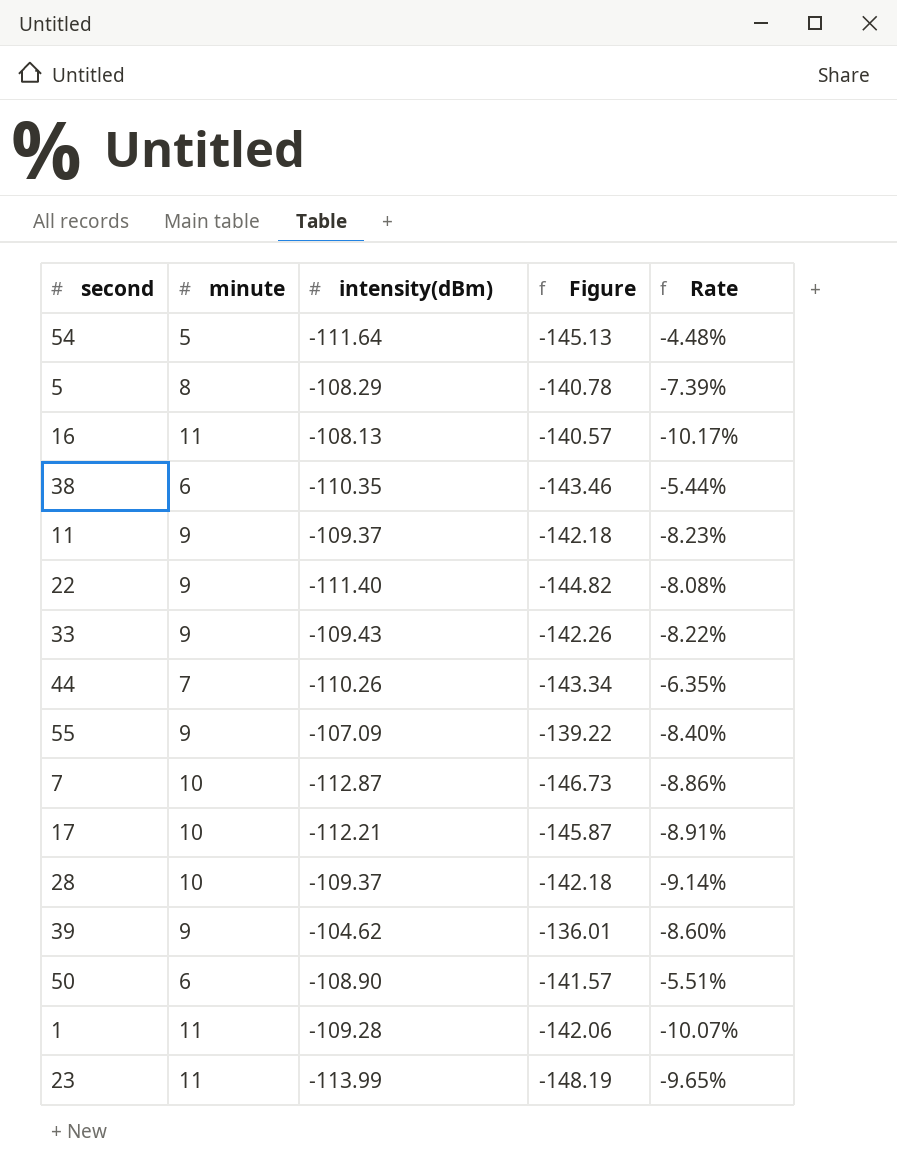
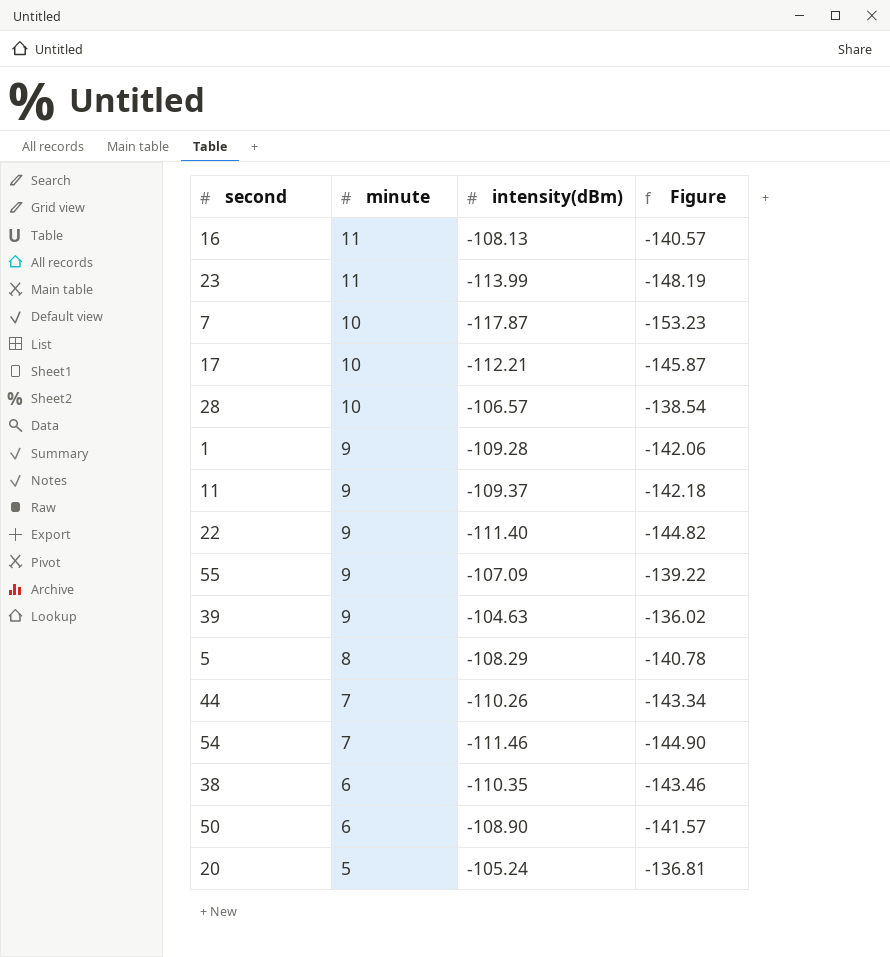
row order: none -> minute descending
column Rate | formula: [minute] / [intensity(dBm)] -> none
row 33: 9 | -109.43 | -142.26 | -8.22% -> none
7 | intensity(dBm): -112.87 -> -117.87
7 | Figure: -146.73 -> -153.23
28 | intensity(dBm): -109.37 -> -106.57
28 | Figure: -142.18 -> -138.54
1 | minute: 11 -> 9
39 | intensity(dBm): -104.62 -> -104.63
39 | Figure: -136.01 -> -136.02
54 | minute: 5 -> 7
54 | intensity(dBm): -111.64 -> -111.46
54 | Figure: -145.13 -> -144.90
row 20: none -> 5 | -105.24 | -136.81

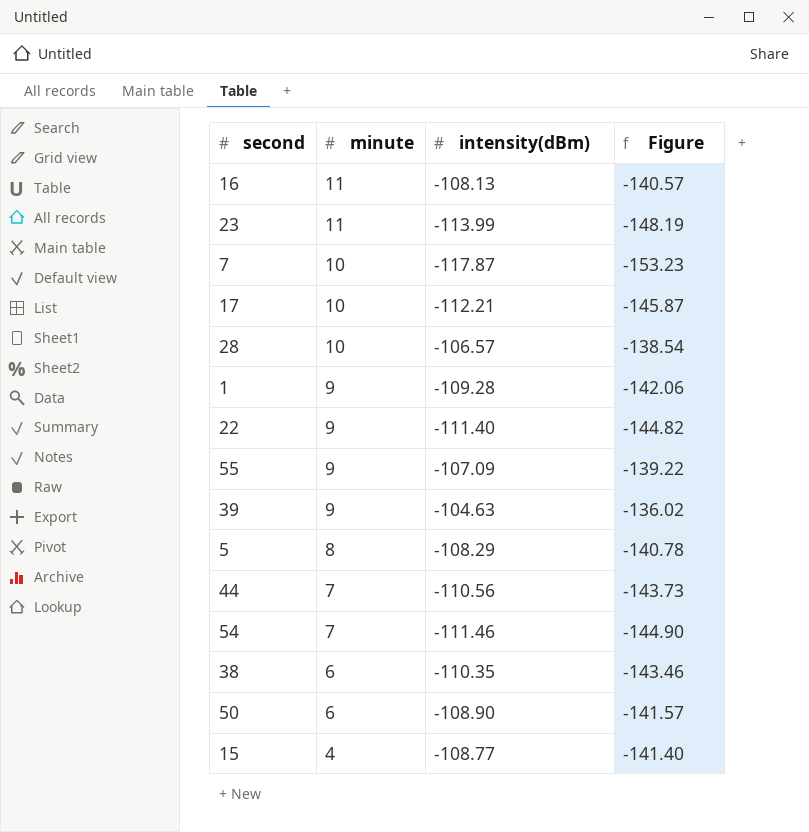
row 11: 9 | -109.37 | -142.18 -> none
row 20: 5 | -105.24 | -136.81 -> none
44 | intensity(dBm): -110.26 -> -110.56
44 | Figure: -143.34 -> -143.73
row 15: none -> 4 | -108.77 | -141.40

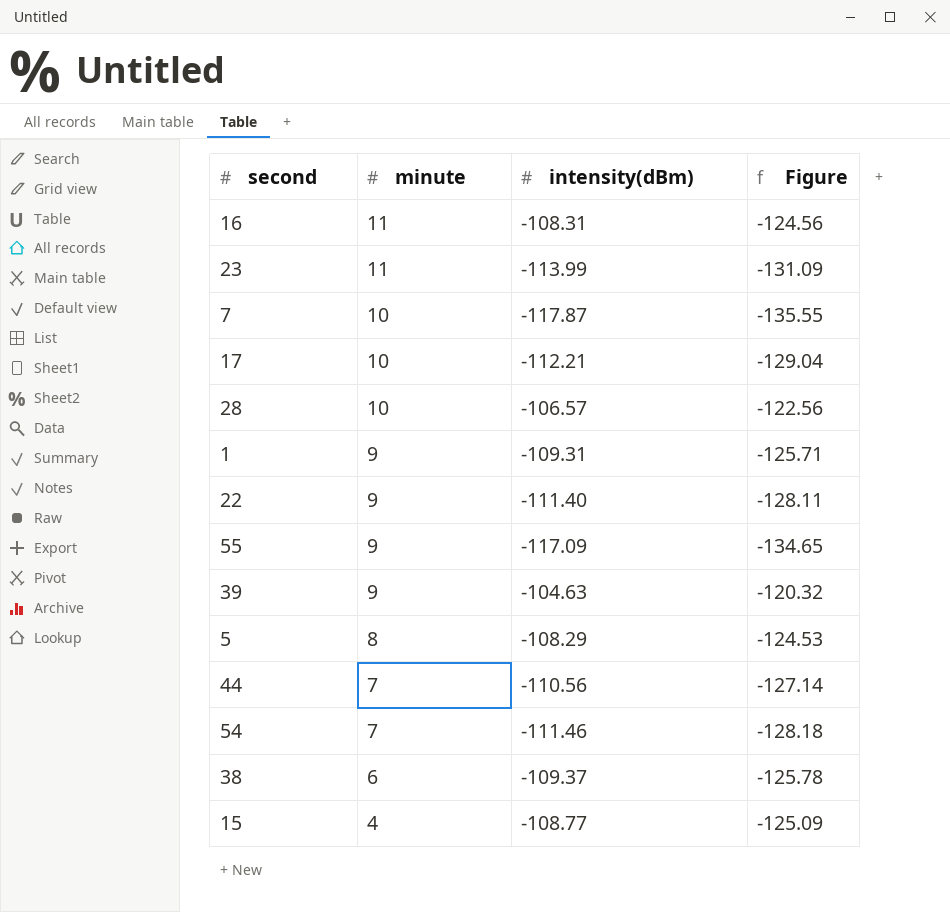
column Figure | formula: [intensity(dBm)] * 1.3 -> [intensity(dBm)] * 1.15
row 50: 6 | -108.90 | -141.57 -> none
16 | intensity(dBm): -108.13 -> -108.31
1 | intensity(dBm): -109.28 -> -109.31
55 | intensity(dBm): -107.09 -> -117.09
38 | intensity(dBm): -110.35 -> -109.37

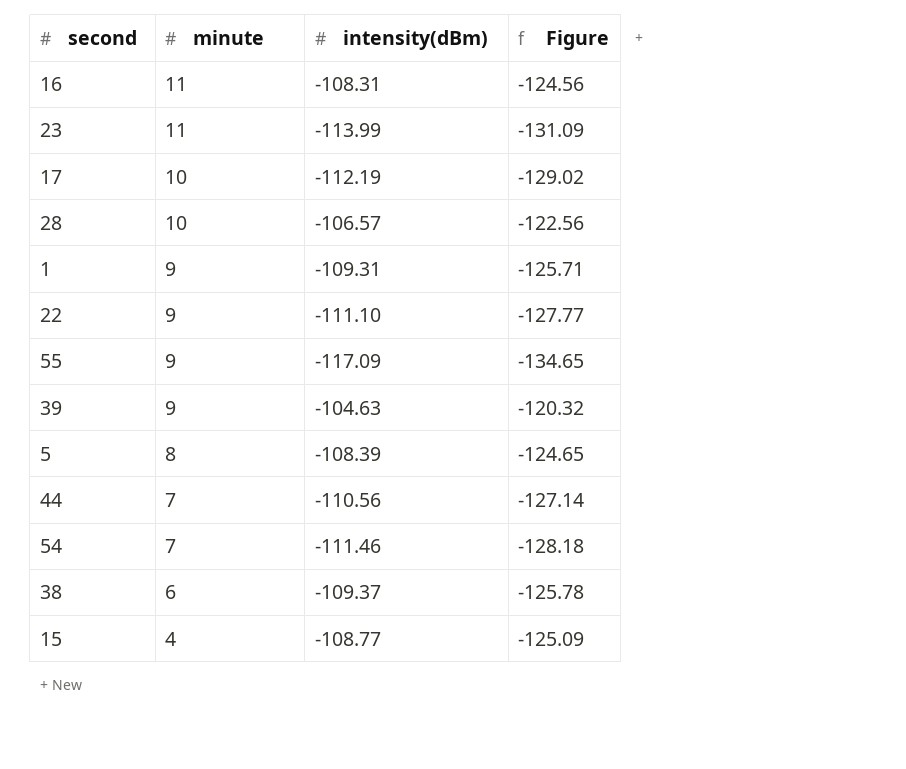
row 7: 10 | -117.87 | -135.55 -> none
17 | intensity(dBm): -112.21 -> -112.19
17 | Figure: -129.04 -> -129.02
22 | intensity(dBm): -111.40 -> -111.10
22 | Figure: -128.11 -> -127.77
5 | intensity(dBm): -108.29 -> -108.39
5 | Figure: -124.53 -> -124.65

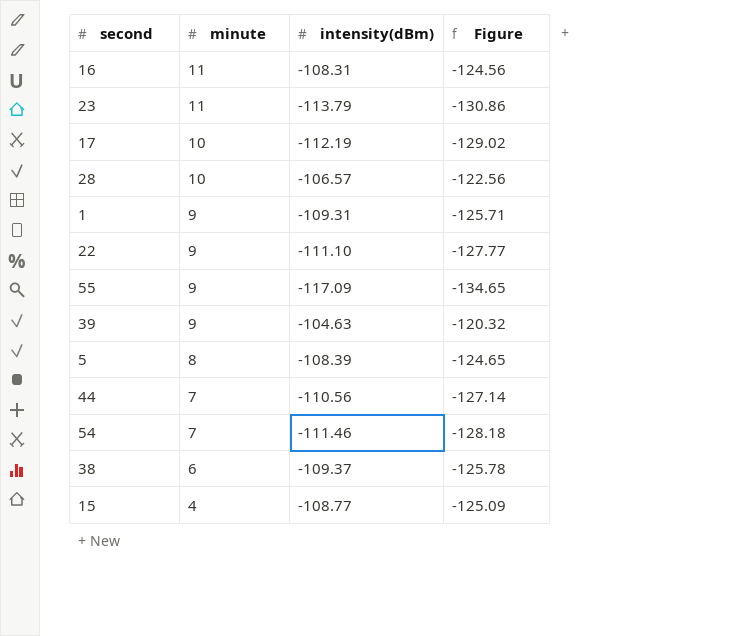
23 | intensity(dBm): -113.99 -> -113.79
23 | Figure: -131.09 -> -130.86

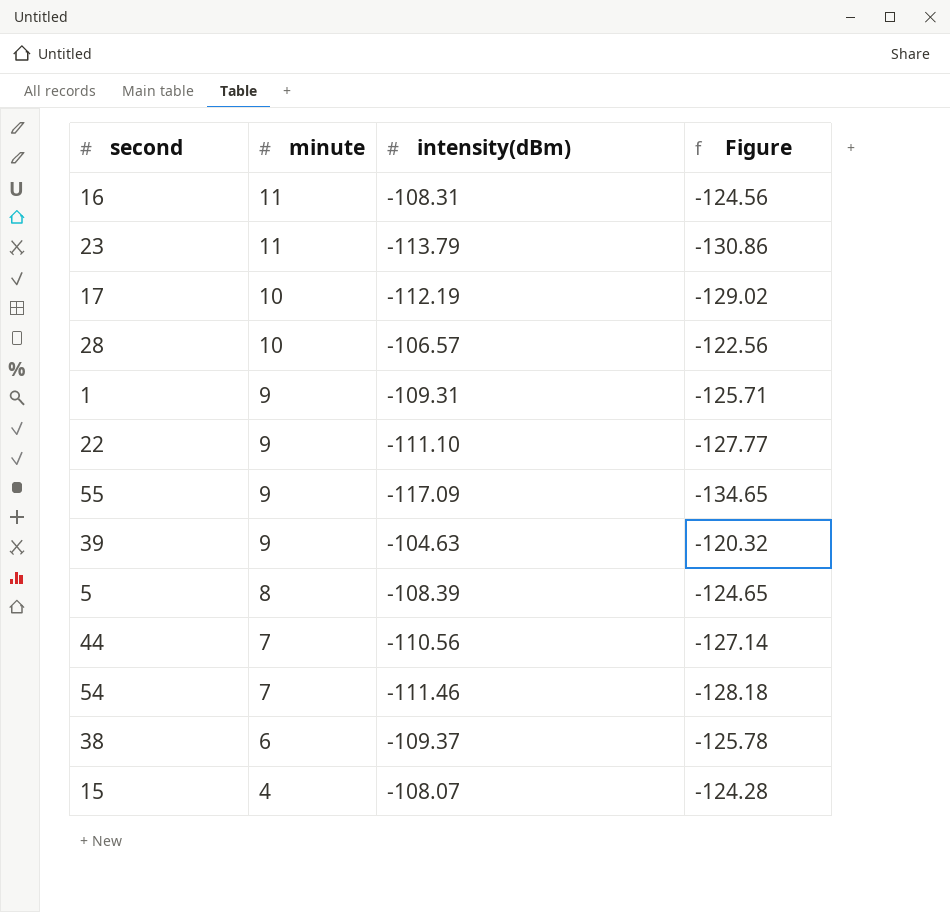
15 | intensity(dBm): -108.77 -> -108.07
15 | Figure: -125.09 -> -124.28

